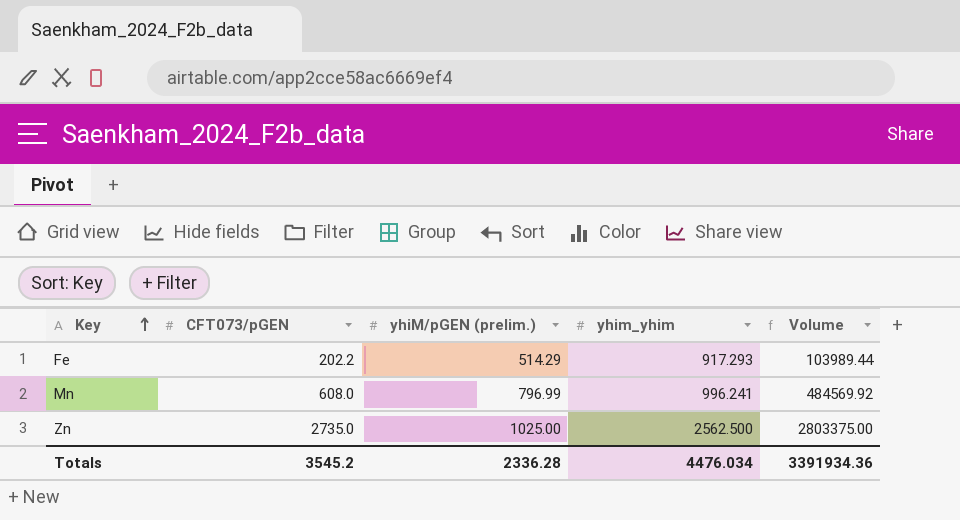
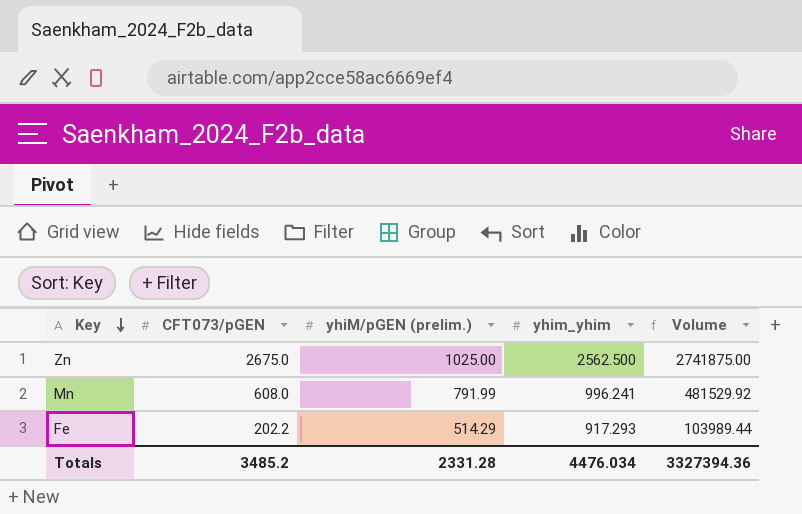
row order: Key ascending -> Key descending
Zn | CFT073/pGEN: 2735.0 -> 2675.0
Zn | Volume: 2803375.00 -> 2741875.00
Mn | yhiM/pGEN (prelim.): 796.99 -> 791.99
Mn | Volume: 484569.92 -> 481529.92
Totals | CFT073/pGEN: 3545.2 -> 3485.2
Totals | yhiM/pGEN (prelim.): 2336.28 -> 2331.28
Totals | Volume: 3391934.36 -> 3327394.36

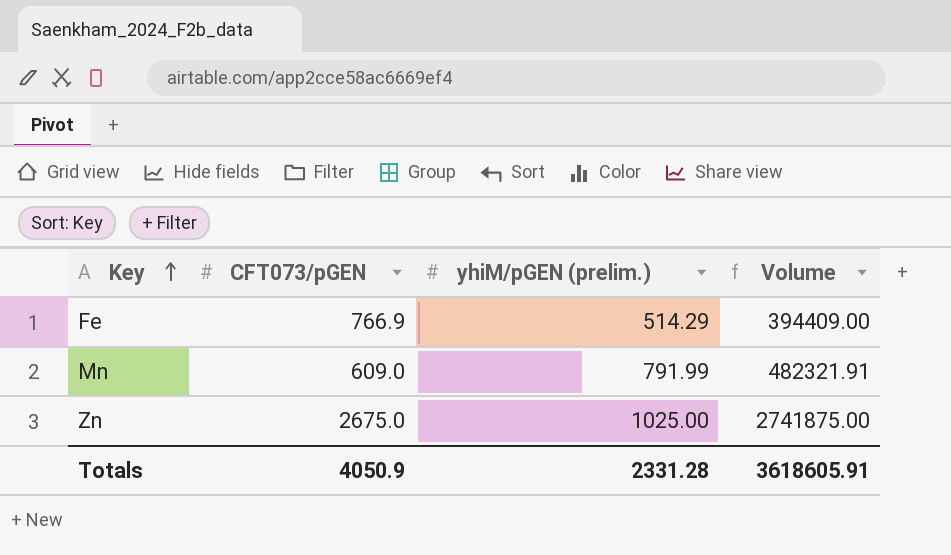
row order: Key descending -> Key ascending
column yhim_yhim | position: 4 -> none
Fe | CFT073/pGEN: 202.2 -> 766.9
Fe | Volume: 103989.44 -> 394409.00
Mn | CFT073/pGEN: 608.0 -> 609.0
Mn | Volume: 481529.92 -> 482321.91
Totals | CFT073/pGEN: 3485.2 -> 4050.9
Totals | Volume: 3327394.36 -> 3618605.91

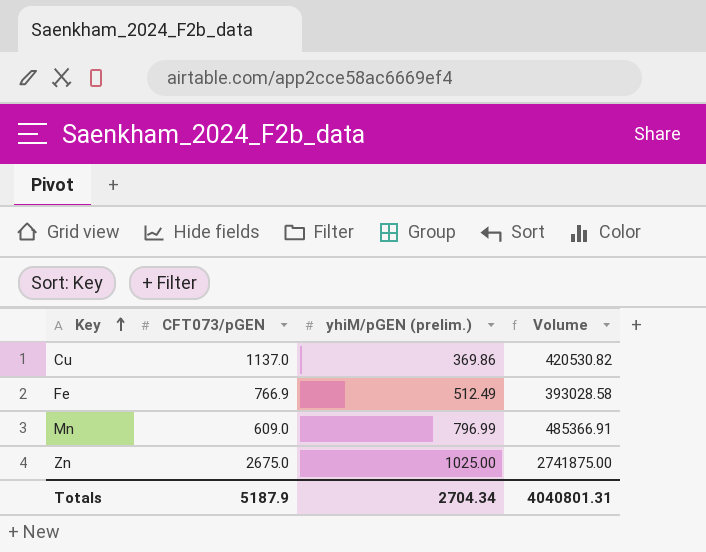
row Cu: none -> 1137.0 | 369.86 | 420530.82
Fe | yhiM/pGEN (prelim.): 514.29 -> 512.49
Fe | Volume: 394409.00 -> 393028.58
Mn | yhiM/pGEN (prelim.): 791.99 -> 796.99
Mn | Volume: 482321.91 -> 485366.91
Totals | CFT073/pGEN: 4050.9 -> 5187.9
Totals | yhiM/pGEN (prelim.): 2331.28 -> 2704.34
Totals | Volume: 3618605.91 -> 4040801.31

